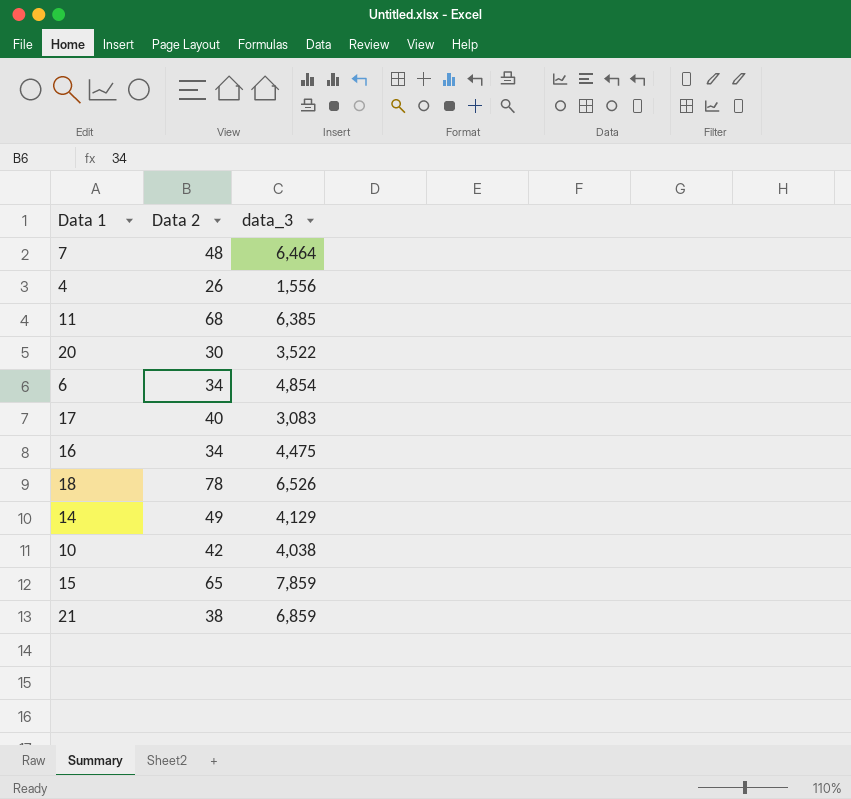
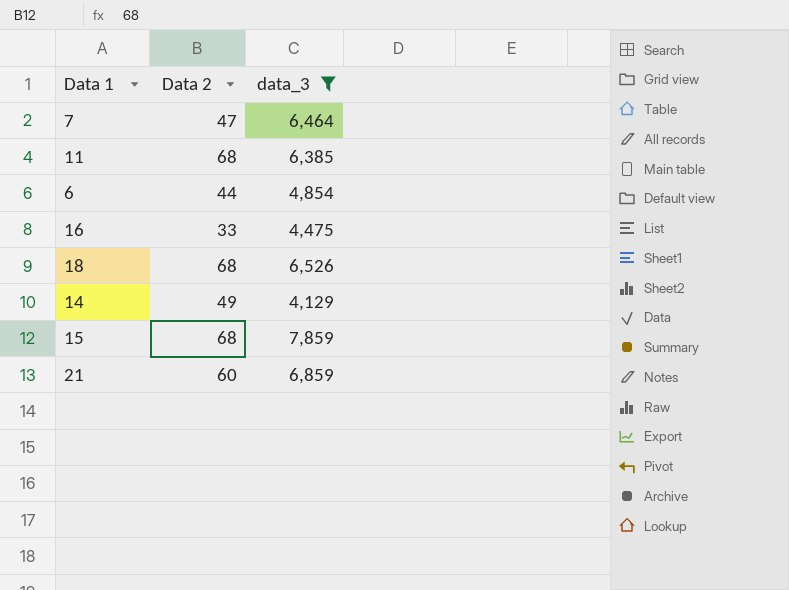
filter: none -> data_3 >= 4,129
7 | Data 2: 48 -> 47
6 | Data 2: 34 -> 44
16 | Data 2: 34 -> 33
18 | Data 2: 78 -> 68
15 | Data 2: 65 -> 68
21 | Data 2: 38 -> 60

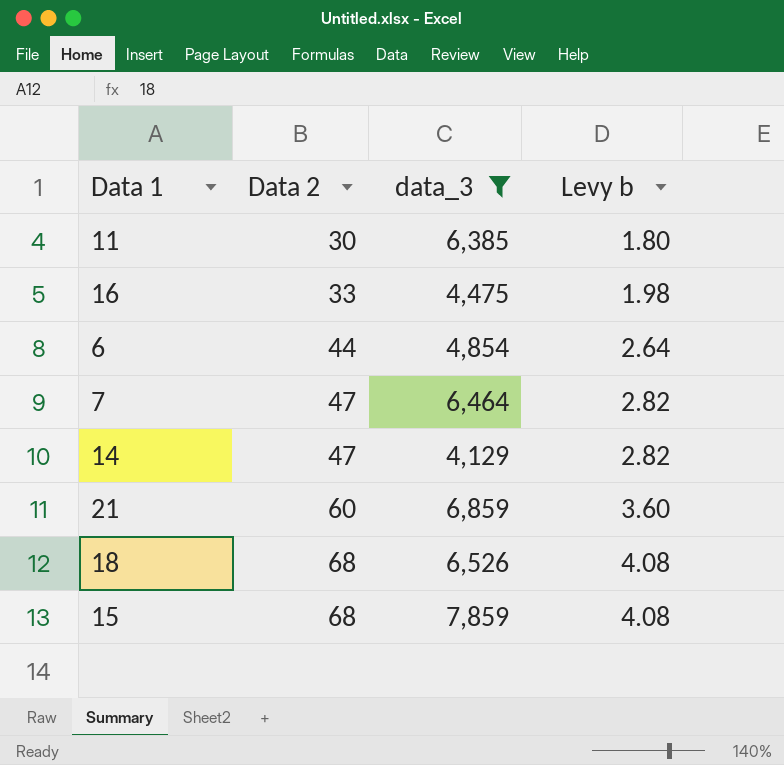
row order: none -> Data 2 ascending
column Levy b | formula: none -> [Data 2] * 0.06
11 | Data 2: 68 -> 30
14 | Data 2: 49 -> 47

